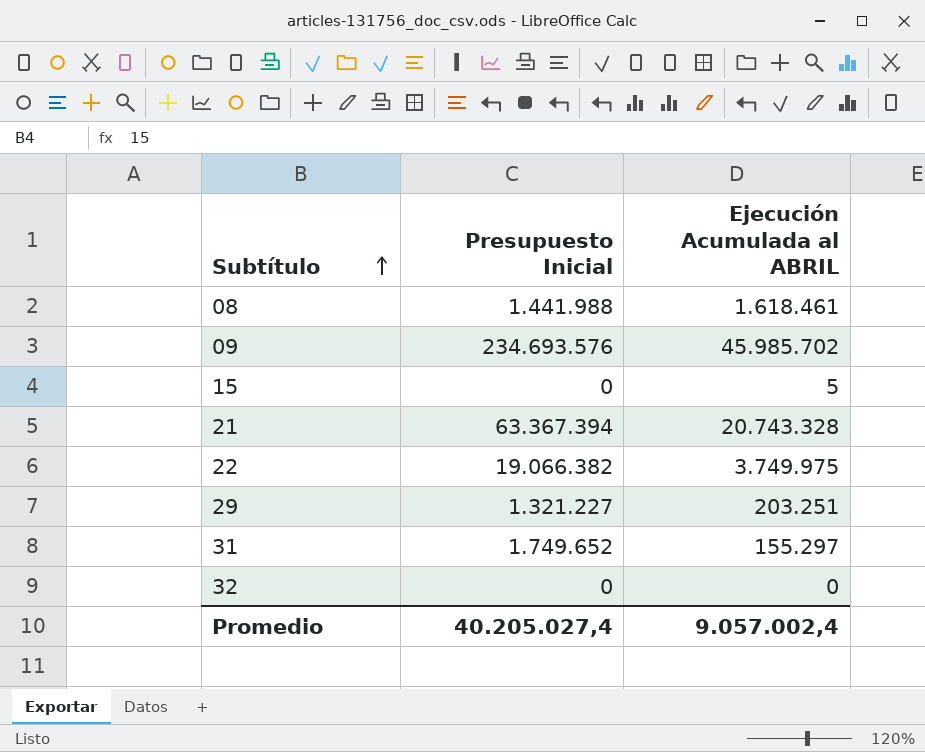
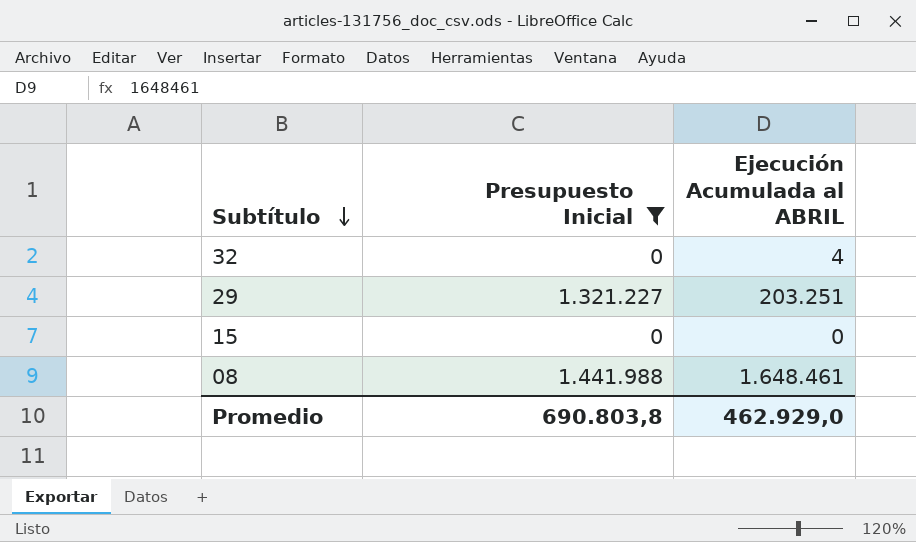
filter: none -> Presupuesto Inicial <= 1.441.988
row order: Subtítulo ascending -> Subtítulo descending
32 | Ejecución Acumulada al ABRIL: 0 -> 4
15 | Ejecución Acumulada al ABRIL: 5 -> 0
08 | Ejecución Acumulada al ABRIL: 1.618.461 -> 1.648.461
Promedio | Presupuesto Inicial: 40.205.027,4 -> 690.803,8
Promedio | Ejecución Acumulada al ABRIL: 9.057.002,4 -> 462.929,0

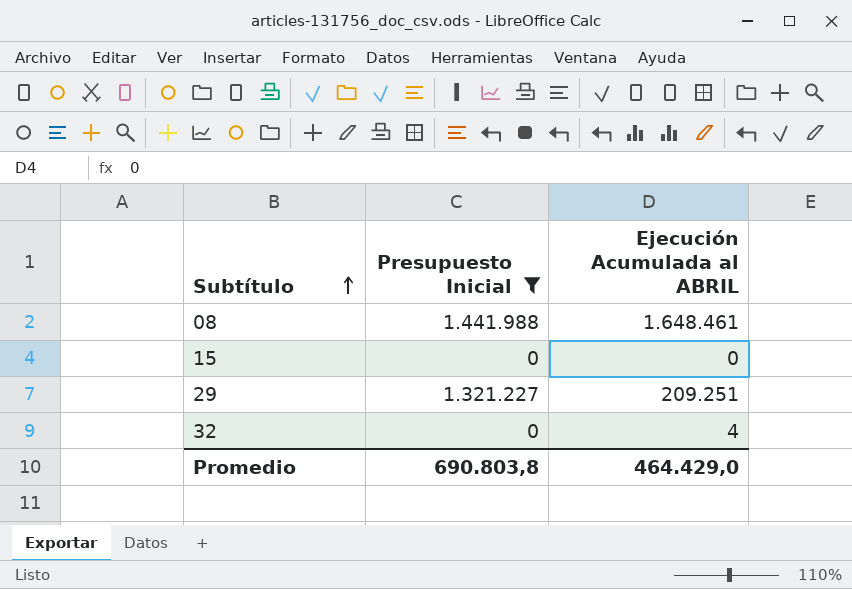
row order: Subtítulo descending -> Subtítulo ascending
29 | Ejecución Acumulada al ABRIL: 203.251 -> 209.251
Promedio | Ejecución Acumulada al ABRIL: 462.929,0 -> 464.429,0

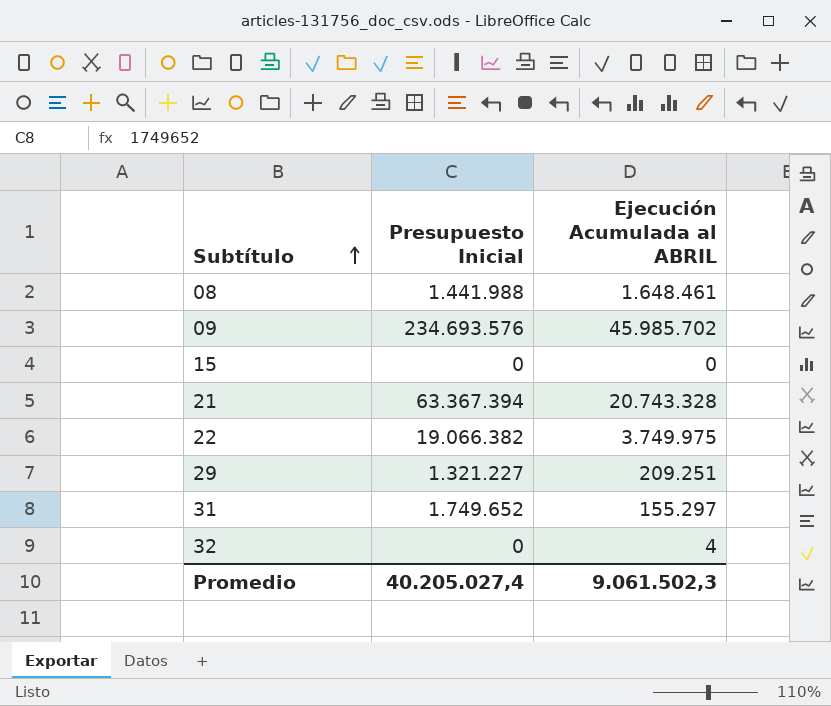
filter: Presupuesto Inicial <= 1.441.988 -> none
Promedio | Presupuesto Inicial: 690.803,8 -> 40.205.027,4
Promedio | Ejecución Acumulada al ABRIL: 464.429,0 -> 9.061.502,3

